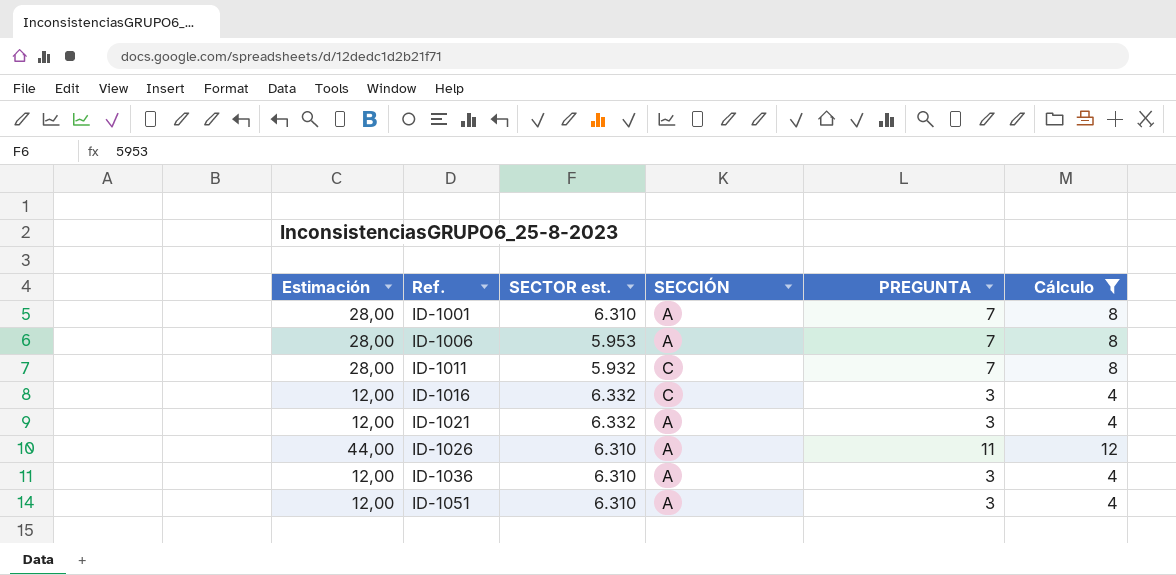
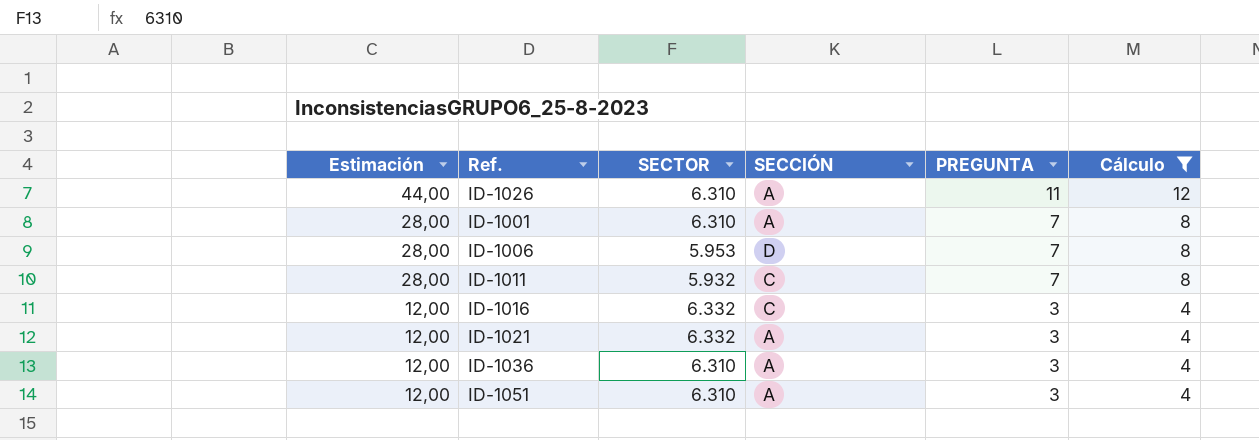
row order: Ref. ascending -> Estimación descending
column name: SECTOR est. -> SECTOR
ID-1006 | SECCIÓN: A -> D

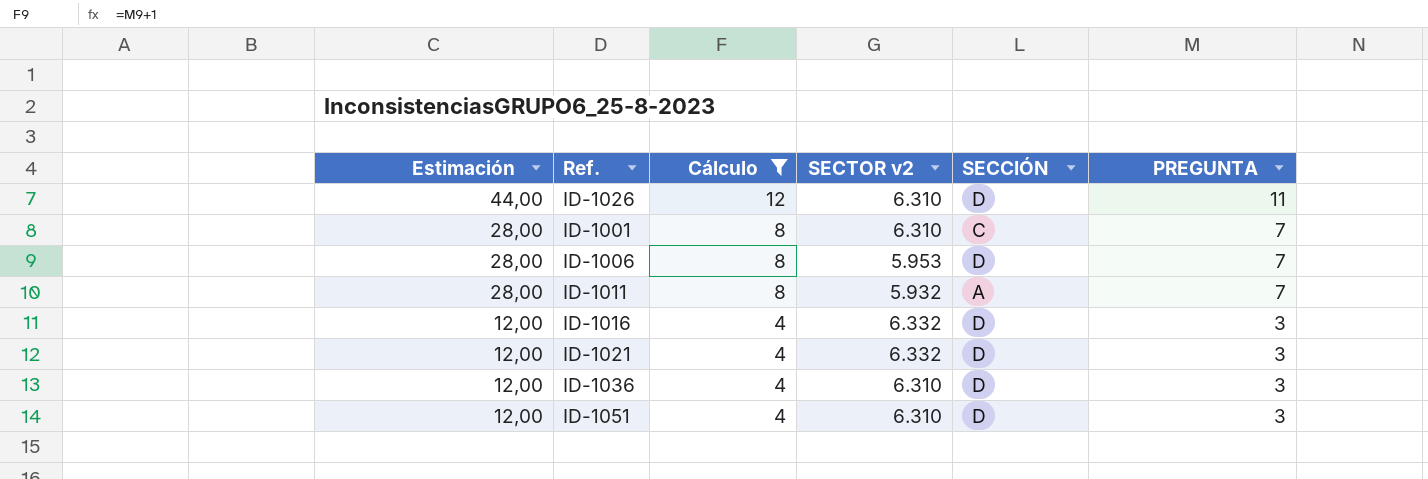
column Cálculo | position: 6 -> 3
column name: SECTOR -> SECTOR v2
ID-1026 | SECCIÓN: A -> D
ID-1001 | SECCIÓN: A -> C
ID-1011 | SECCIÓN: C -> A
ID-1016 | SECCIÓN: C -> D
ID-1021 | SECCIÓN: A -> D
ID-1036 | SECCIÓN: A -> D
ID-1051 | SECCIÓN: A -> D

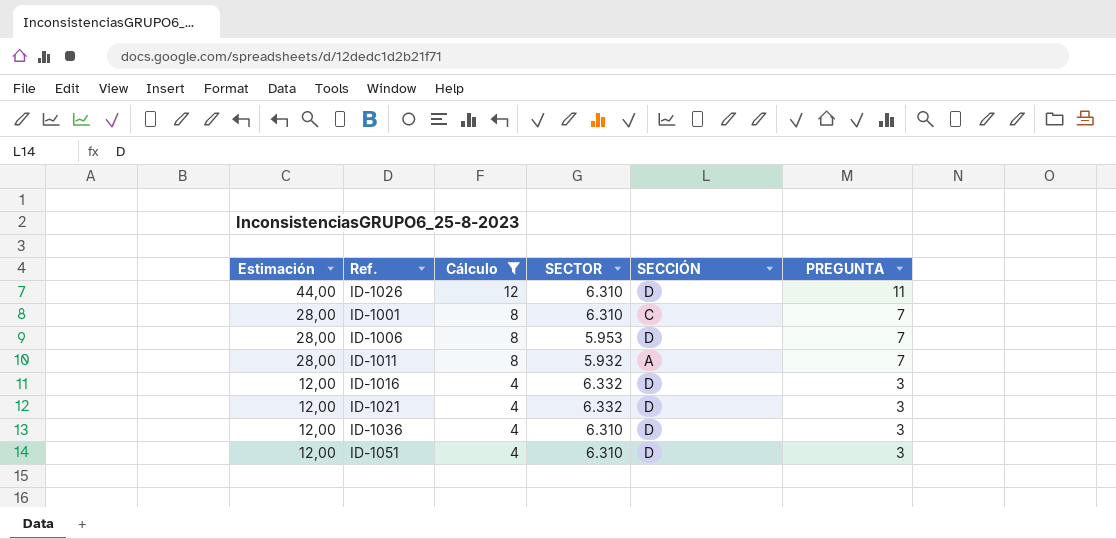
column name: SECTOR v2 -> SECTOR

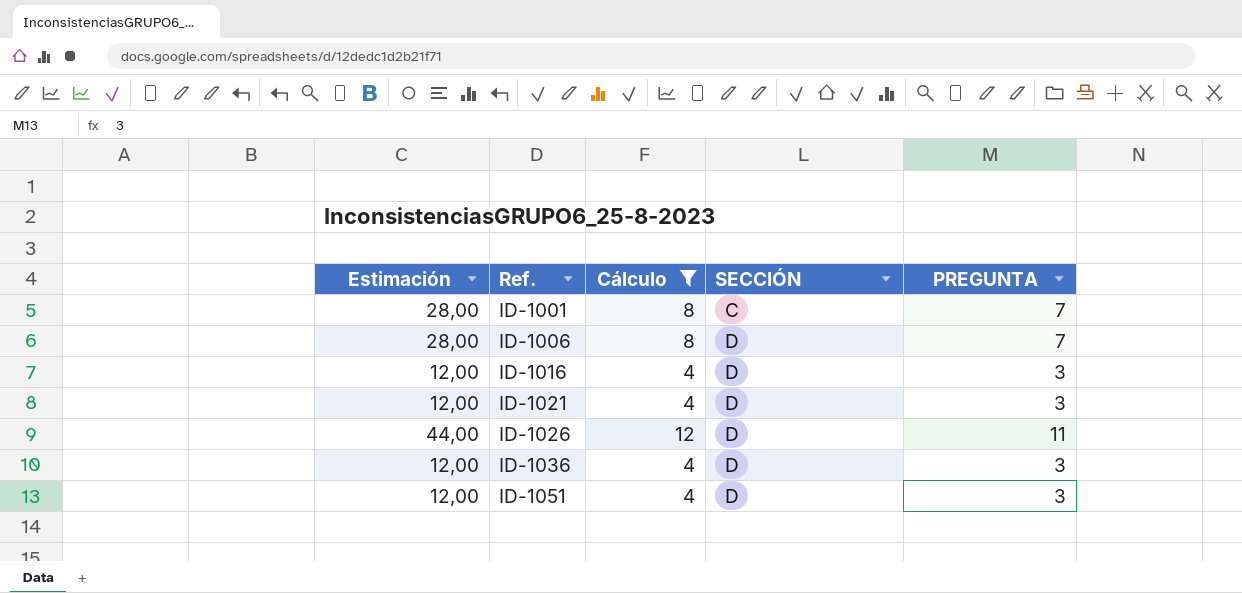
row order: Estimación descending -> Ref. ascending
column SECTOR | position: 4 -> none
row ID-1011: 28,00 | 8 | 5.932 | A | 7 -> none

